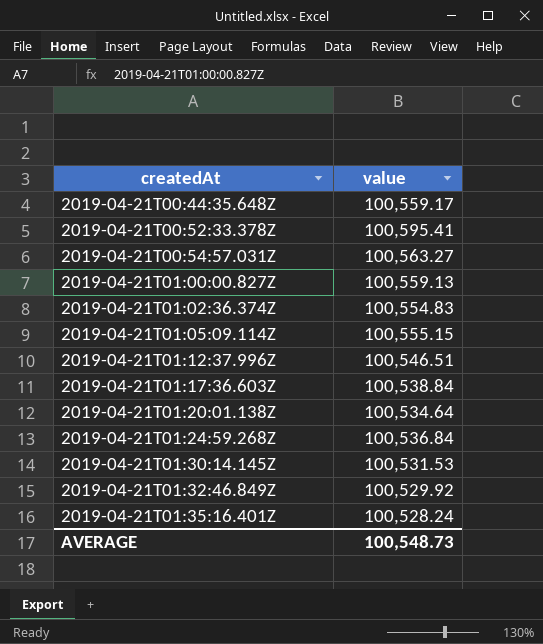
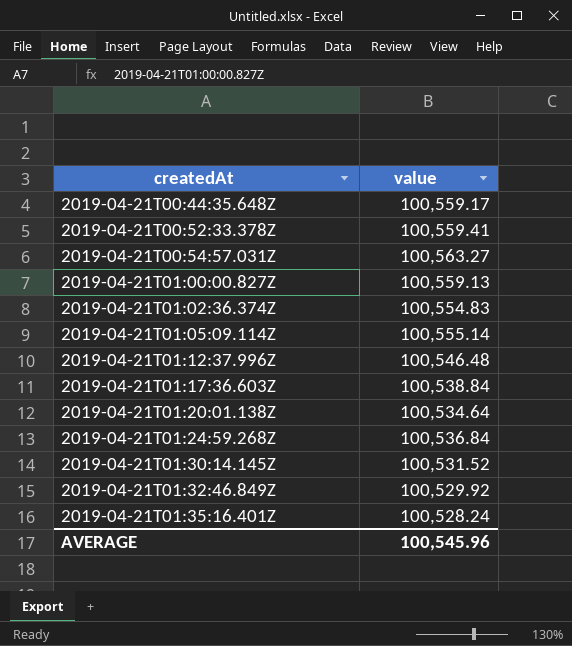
2019-04-21T00:52:33.378Z | value: 100,595.41 -> 100,559.41
2019-04-21T01:05:09.114Z | value: 100,555.15 -> 100,555.14
2019-04-21T01:12:37.996Z | value: 100,546.51 -> 100,546.48
2019-04-21T01:30:14.145Z | value: 100,531.53 -> 100,531.52
AVERAGE | value: 100,548.73 -> 100,545.96

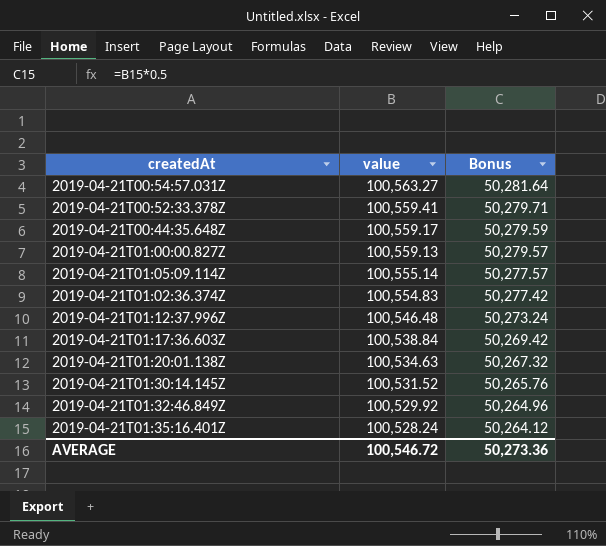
row order: createdAt ascending -> value descending
column Bonus | formula: none -> [value] * 0.5
row 2019-04-21T01:24:59.268Z: 100,536.84 -> none
2019-04-21T01:20:01.138Z | value: 100,534.64 -> 100,534.63
AVERAGE | value: 100,545.96 -> 100,546.72

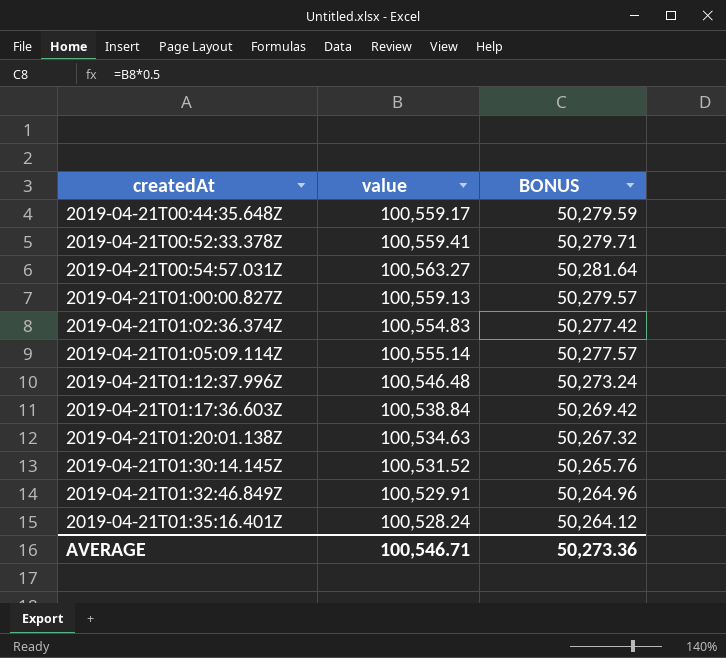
row order: value descending -> createdAt ascending
column name: Bonus -> BONUS
2019-04-21T01:32:46.849Z | value: 100,529.92 -> 100,529.91
AVERAGE | value: 100,546.72 -> 100,546.71

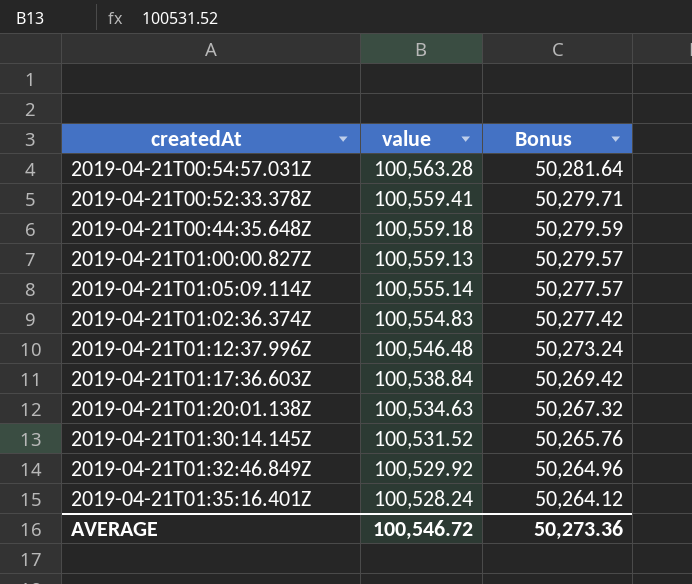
row order: createdAt ascending -> value descending
column name: BONUS -> Bonus
2019-04-21T00:54:57.031Z | value: 100,563.27 -> 100,563.28
2019-04-21T00:44:35.648Z | value: 100,559.17 -> 100,559.18
2019-04-21T01:32:46.849Z | value: 100,529.91 -> 100,529.92
AVERAGE | value: 100,546.71 -> 100,546.72

